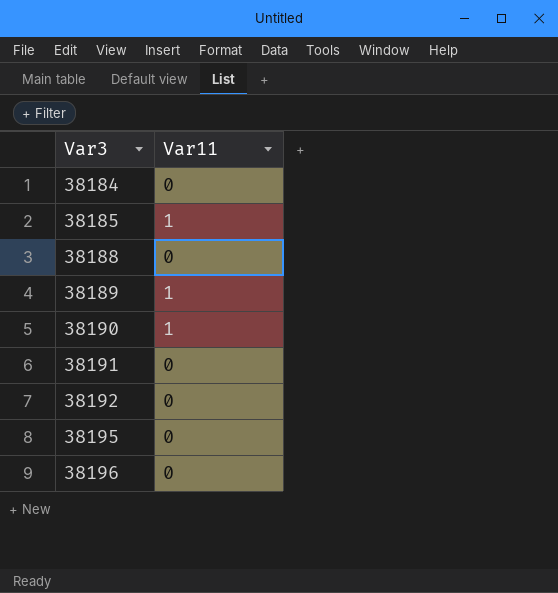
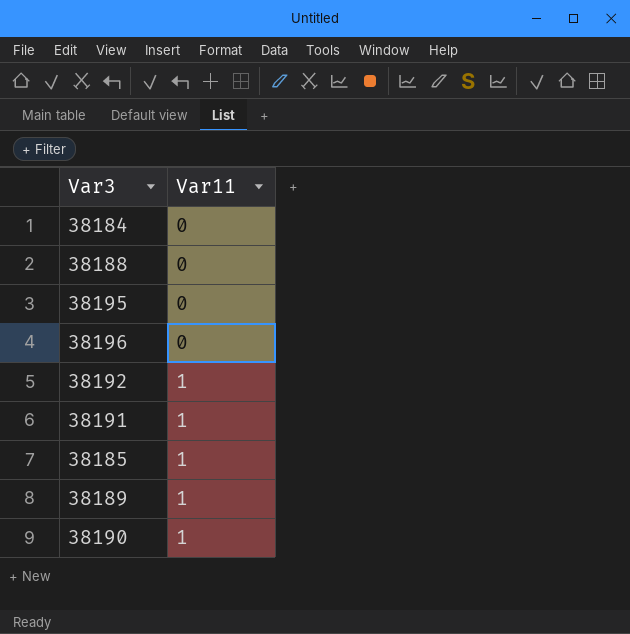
row order: Var3 ascending -> Var11 ascending
38192 | Var11: 0 -> 1
38191 | Var11: 0 -> 1

